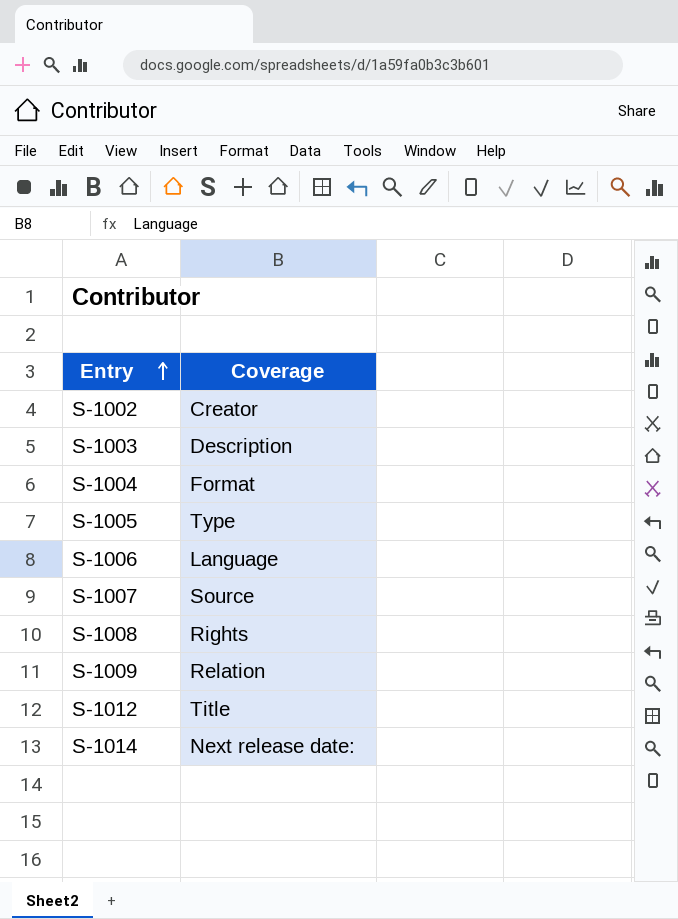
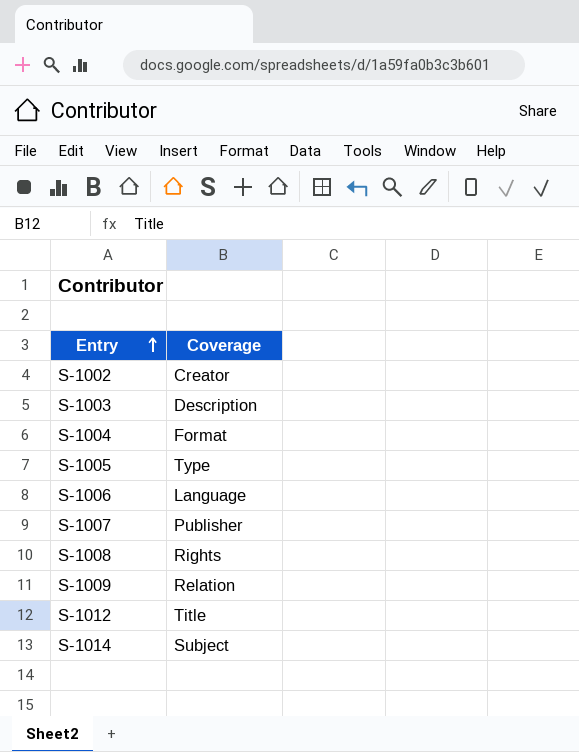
S-1007 | Coverage: Source -> Publisher
S-1014 | Coverage: Next release date: -> Subject

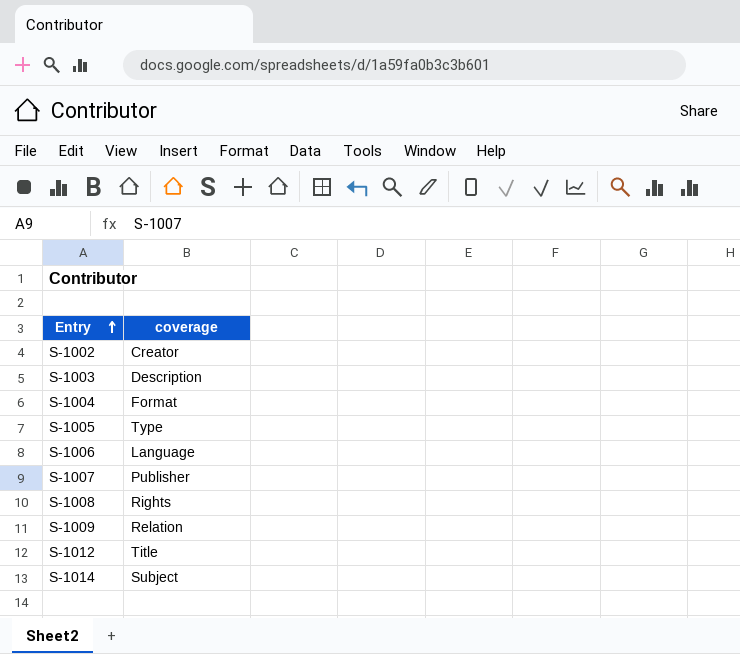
column name: Coverage -> coverage

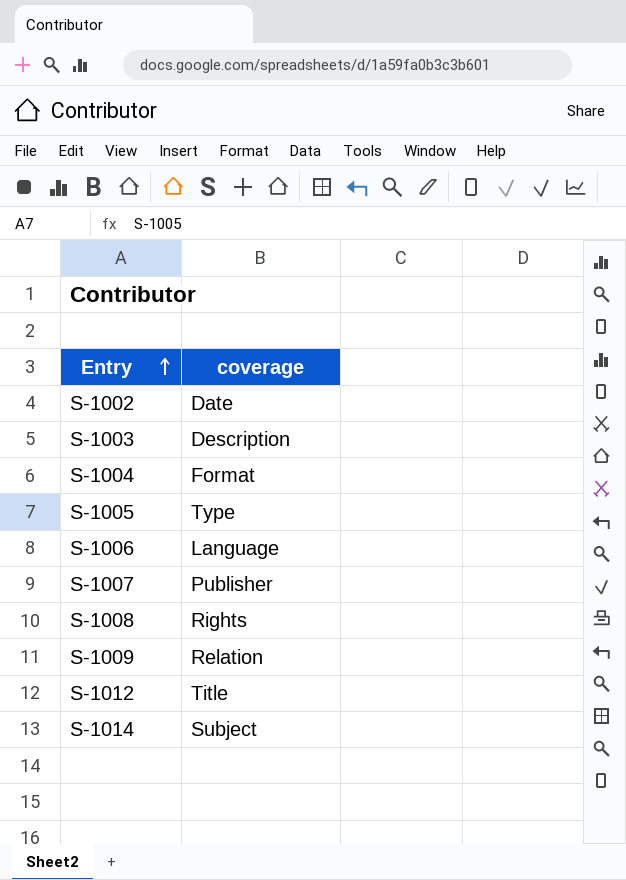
S-1002 | coverage: Creator -> Date

